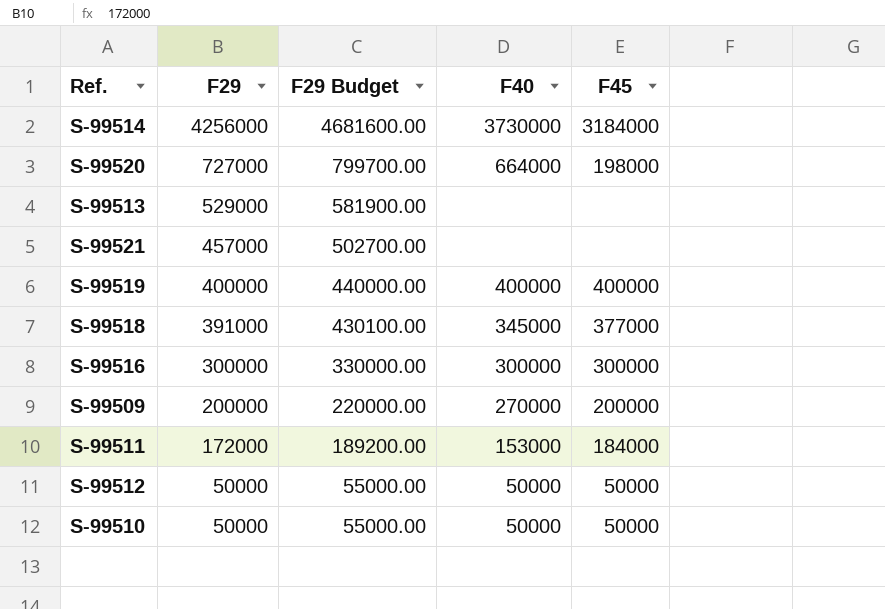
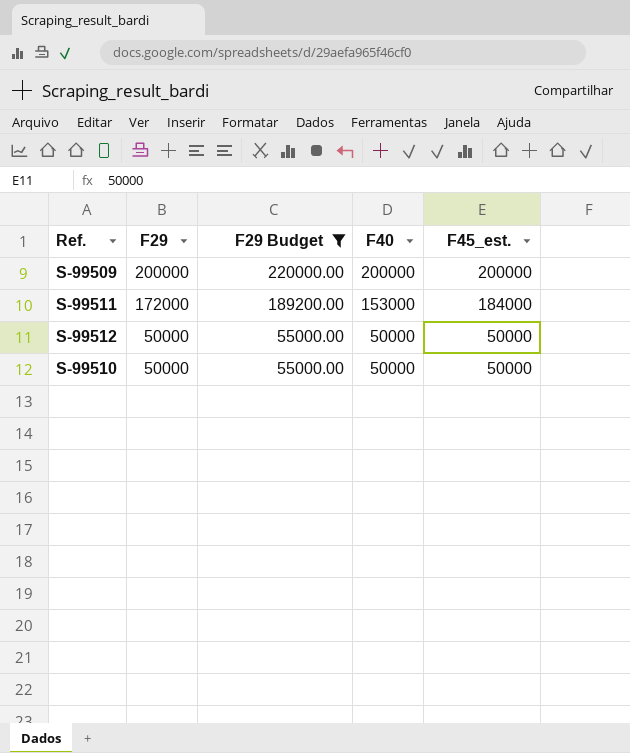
filter: none -> F29 Budget <= 220000.00
column name: F45 -> F45_est.
S-99509 | F40: 270000 -> 200000

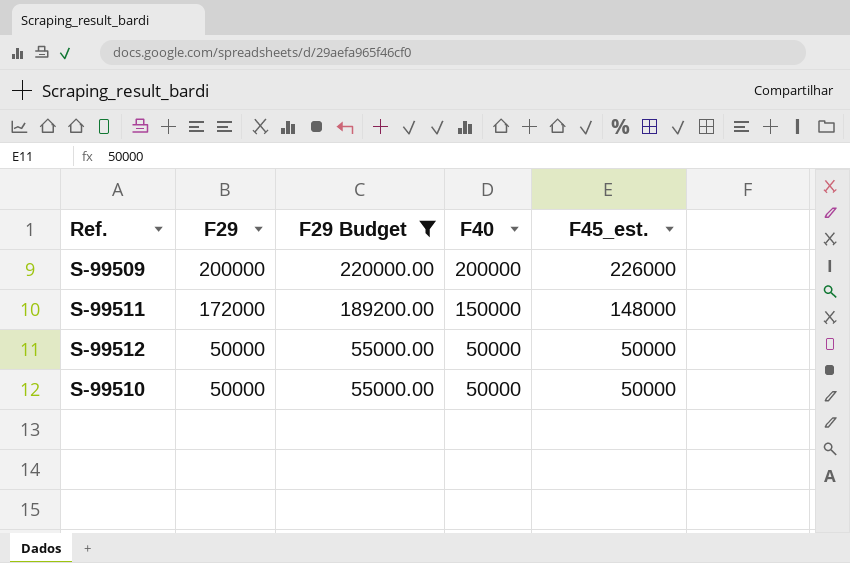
S-99509 | F45_est.: 200000 -> 226000
S-99511 | F40: 153000 -> 150000
S-99511 | F45_est.: 184000 -> 148000

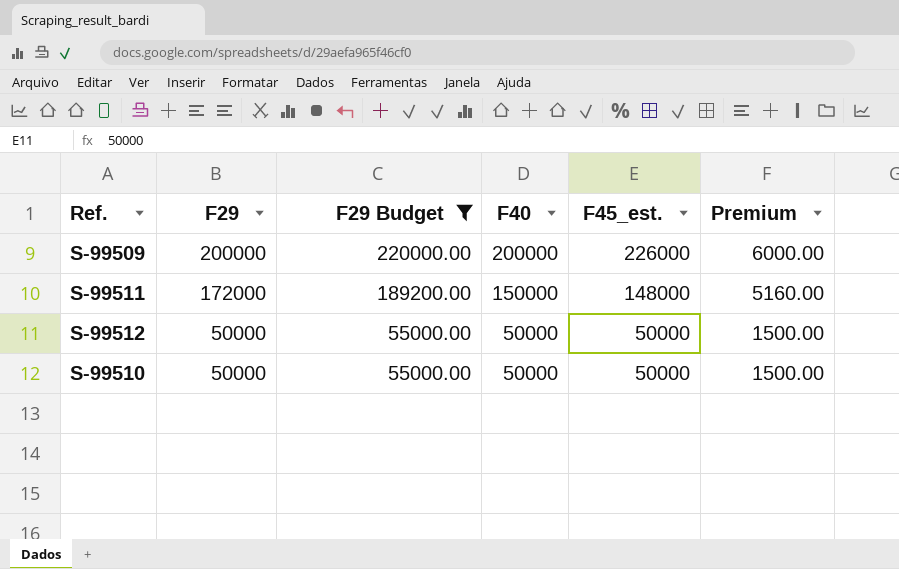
column Premium | formula: none -> [F29] * 0.03

